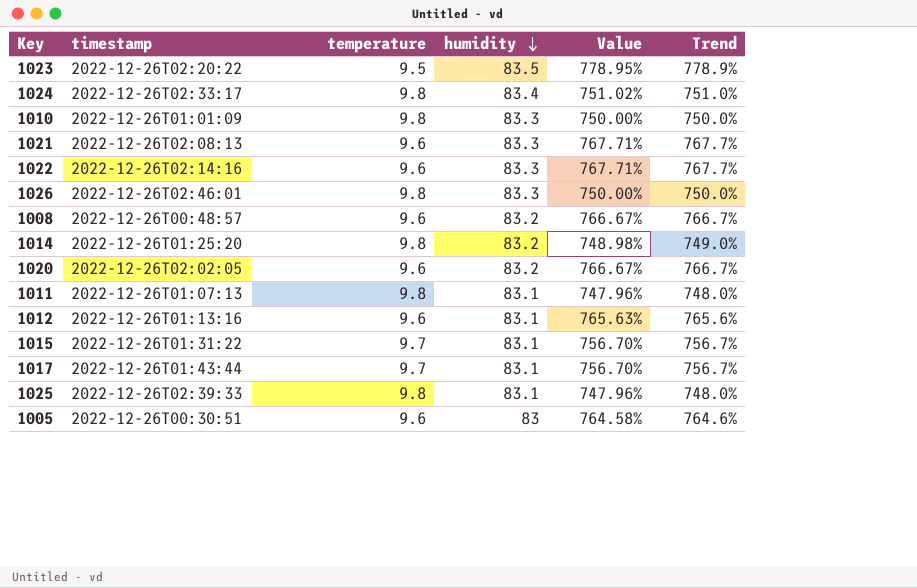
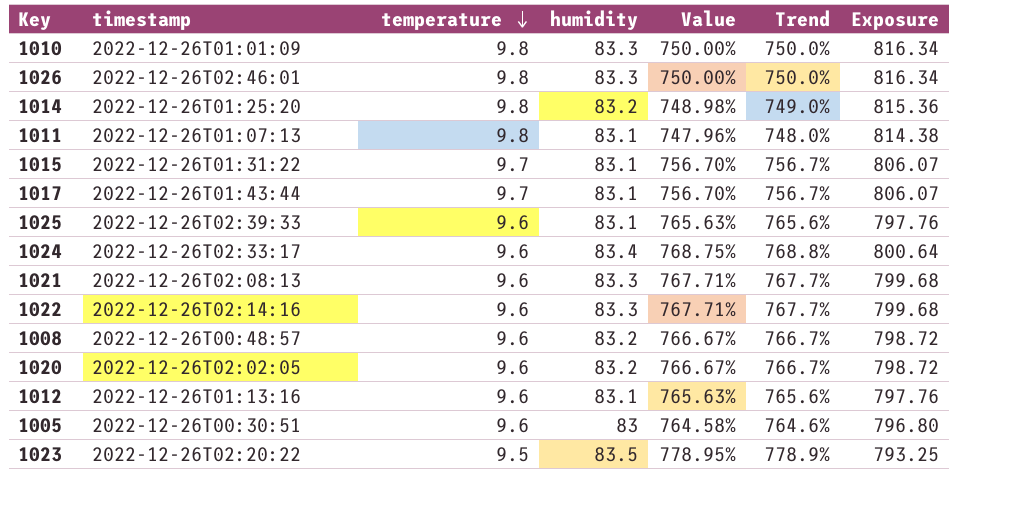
row order: humidity descending -> temperature descending
column Exposure | formula: none -> [temperature] * [humidity]
1025 | temperature: 9.8 -> 9.6
1025 | Value: 747.96% -> 765.63%
1025 | Trend: 748.0% -> 765.6%
1024 | temperature: 9.8 -> 9.6
1024 | Value: 751.02% -> 768.75%
1024 | Trend: 751.0% -> 768.8%

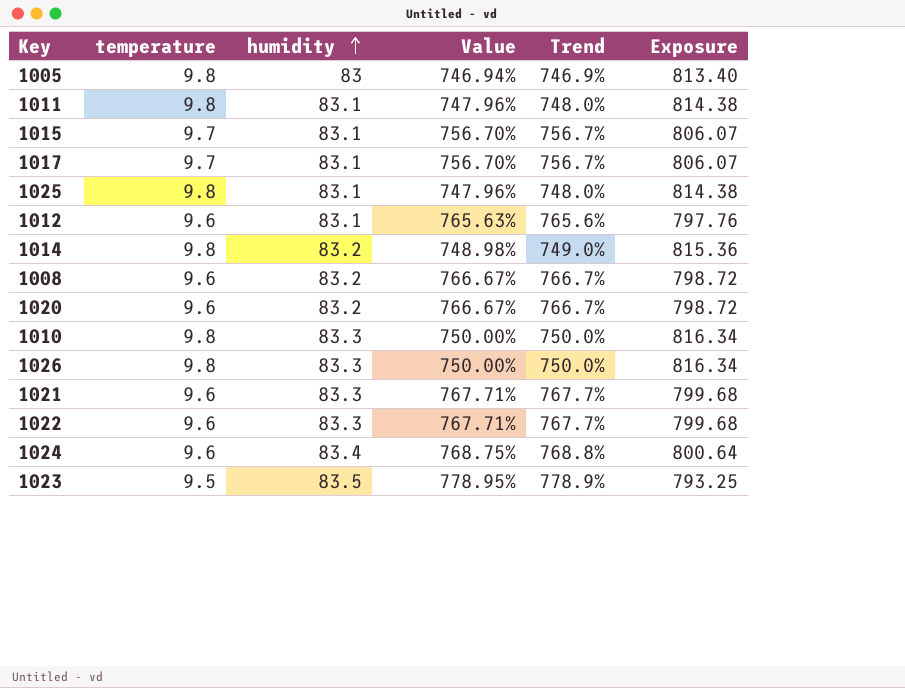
row order: temperature descending -> humidity ascending
column timestamp | position: 2 -> none
1005 | temperature: 9.6 -> 9.8
1005 | Value: 764.58% -> 746.94%
1005 | Trend: 764.6% -> 746.9%
1005 | Exposure: 796.80 -> 813.40
1025 | temperature: 9.6 -> 9.8
1025 | Value: 765.63% -> 747.96%
1025 | Trend: 765.6% -> 748.0%
1025 | Exposure: 797.76 -> 814.38

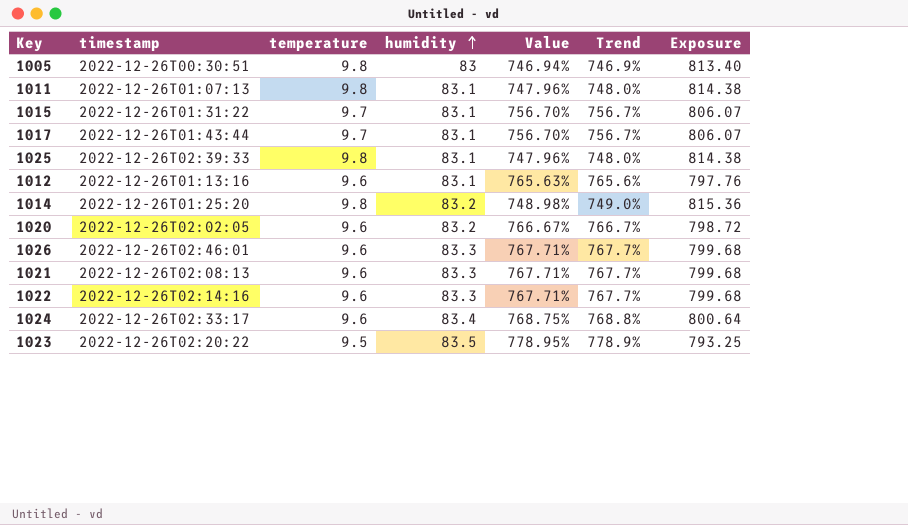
column timestamp | position: none -> 2
row 1008: 9.6 | 83.2 | 766.67% | 766.7% | 798.72 -> none
row 1010: 9.8 | 83.3 | 750.00% | 750.0% | 816.34 -> none
1026 | temperature: 9.8 -> 9.6
1026 | Value: 750.00% -> 767.71%
1026 | Trend: 750.0% -> 767.7%
1026 | Exposure: 816.34 -> 799.68

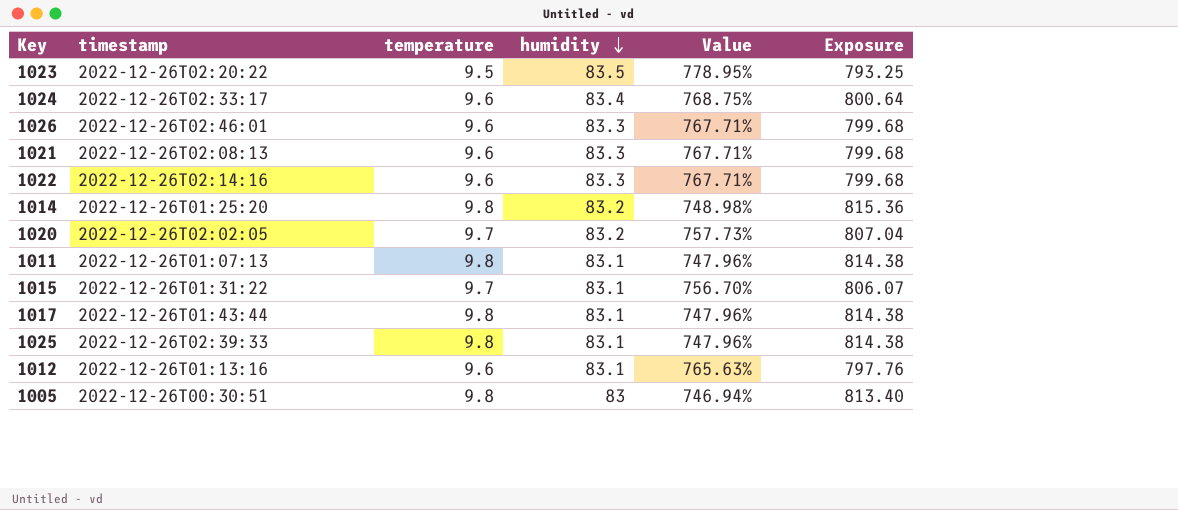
row order: humidity ascending -> humidity descending
column Trend | formula: ([humidity] - [temperature]) / [temperature] -> none
1020 | temperature: 9.6 -> 9.7
1020 | Value: 766.67% -> 757.73%
1020 | Exposure: 798.72 -> 807.04
1017 | temperature: 9.7 -> 9.8
1017 | Value: 756.70% -> 747.96%
1017 | Exposure: 806.07 -> 814.38

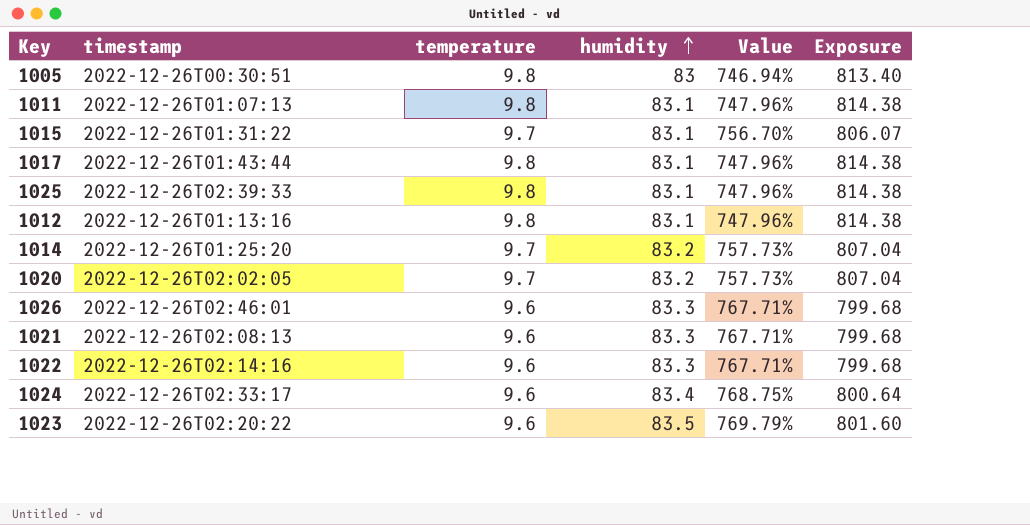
row order: humidity descending -> humidity ascending
1012 | temperature: 9.6 -> 9.8
1012 | Value: 765.63% -> 747.96%
1012 | Exposure: 797.76 -> 814.38
1014 | temperature: 9.8 -> 9.7
1014 | Value: 748.98% -> 757.73%
1014 | Exposure: 815.36 -> 807.04
1023 | temperature: 9.5 -> 9.6
1023 | Value: 778.95% -> 769.79%
1023 | Exposure: 793.25 -> 801.60

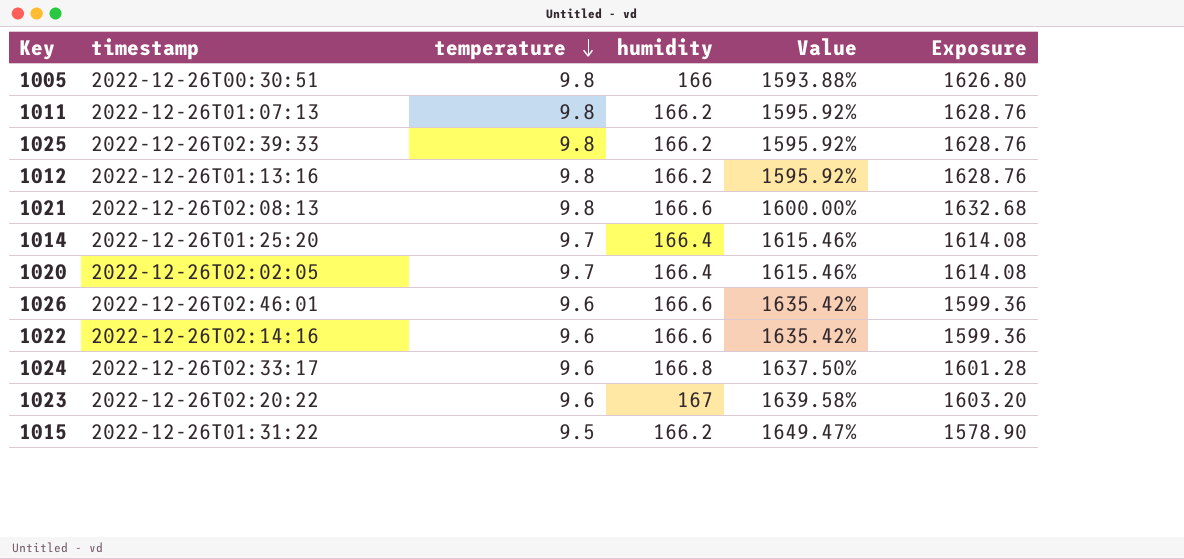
row order: humidity ascending -> temperature descending
row 1017: 2022-12-26T01:43:44 | 9.8 | 83.1 | 747.96% | 814.38 -> none
1005 | humidity: 83 -> 166
1005 | Value: 746.94% -> 1593.88%
1005 | Exposure: 813.40 -> 1626.80
1011 | humidity: 83.1 -> 166.2
1011 | Value: 747.96% -> 1595.92%
1011 | Exposure: 814.38 -> 1628.76
1025 | humidity: 83.1 -> 166.2
1025 | Value: 747.96% -> 1595.92%
1025 | Exposure: 814.38 -> 1628.76
1012 | humidity: 83.1 -> 166.2
1012 | Value: 747.96% -> 1595.92%
1012 | Exposure: 814.38 -> 1628.76
1021 | temperature: 9.6 -> 9.8
1021 | humidity: 83.3 -> 166.6
1021 | Value: 767.71% -> 1600.00%
1021 | Exposure: 799.68 -> 1632.68
1014 | humidity: 83.2 -> 166.4
1014 | Value: 757.73% -> 1615.46%
1014 | Exposure: 807.04 -> 1614.08
1020 | humidity: 83.2 -> 166.4
1020 | Value: 757.73% -> 1615.46%
1020 | Exposure: 807.04 -> 1614.08
1026 | humidity: 83.3 -> 166.6
1026 | Value: 767.71% -> 1635.42%
1026 | Exposure: 799.68 -> 1599.36
1022 | humidity: 83.3 -> 166.6
1022 | Value: 767.71% -> 1635.42%
1022 | Exposure: 799.68 -> 1599.36
1024 | humidity: 83.4 -> 166.8
1024 | Value: 768.75% -> 1637.50%
1024 | Exposure: 800.64 -> 1601.28
1023 | humidity: 83.5 -> 167
1023 | Value: 769.79% -> 1639.58%
1023 | Exposure: 801.60 -> 1603.20
1015 | temperature: 9.7 -> 9.5
1015 | humidity: 83.1 -> 166.2
1015 | Value: 756.70% -> 1649.47%
1015 | Exposure: 806.07 -> 1578.90

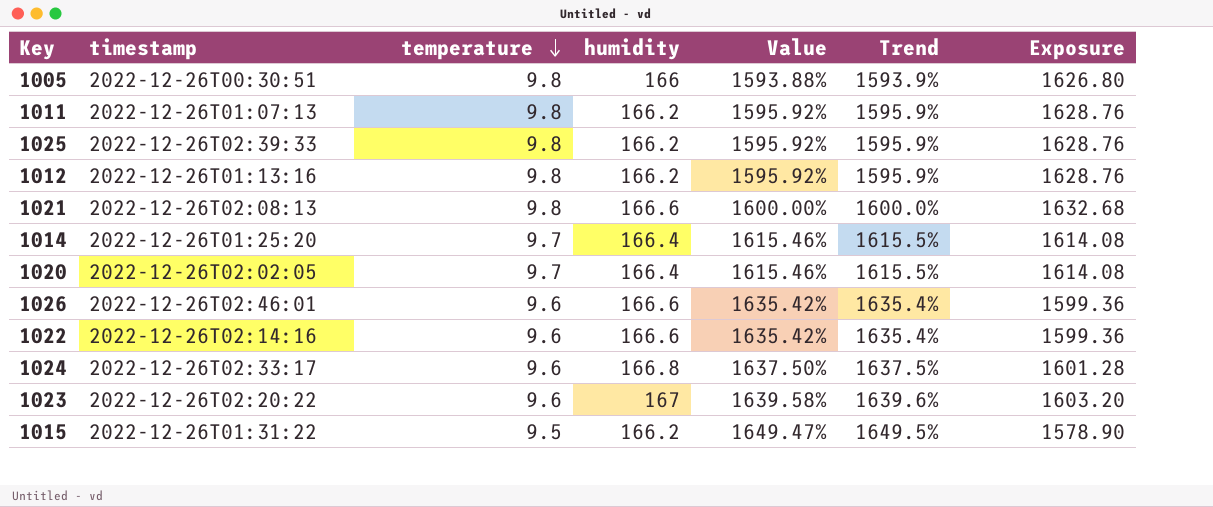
column Trend | formula: none -> ([humidity] - [temperature]) / [temperature]

